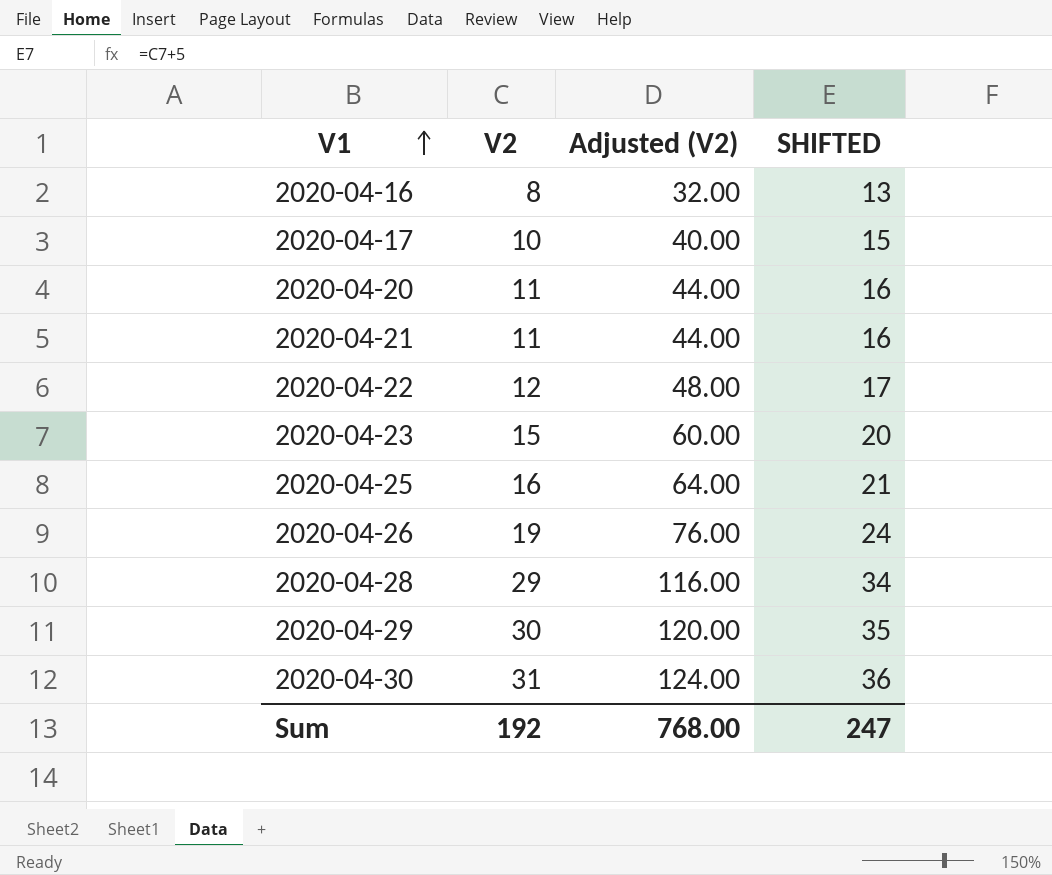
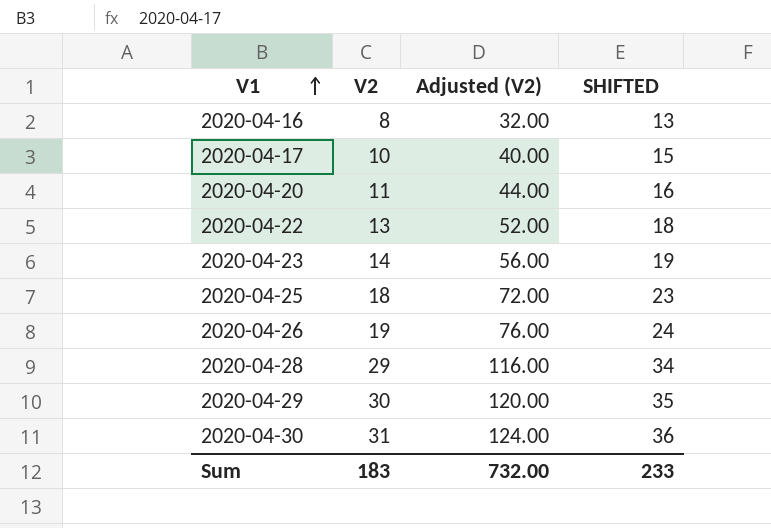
row 2020-04-21: 11 | 44.00 | 16 -> none
2020-04-22 | V2: 12 -> 13
2020-04-22 | Adjusted (V2): 48.00 -> 52.00
2020-04-22 | SHIFTED: 17 -> 18
2020-04-23 | V2: 15 -> 14
2020-04-23 | Adjusted (V2): 60.00 -> 56.00
2020-04-23 | SHIFTED: 20 -> 19
2020-04-25 | V2: 16 -> 18
2020-04-25 | Adjusted (V2): 64.00 -> 72.00
2020-04-25 | SHIFTED: 21 -> 23
Sum | V2: 192 -> 183
Sum | Adjusted (V2): 768.00 -> 732.00
Sum | SHIFTED: 247 -> 233

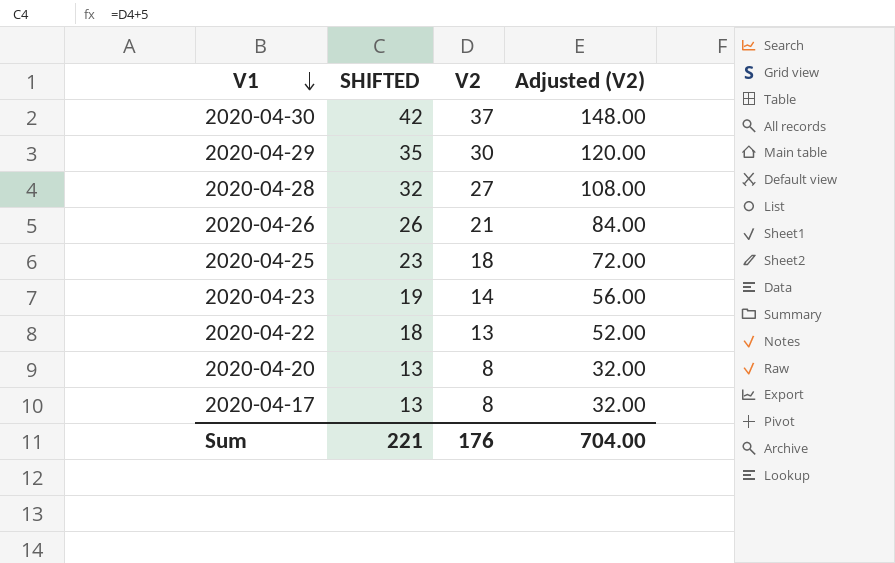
row order: V1 ascending -> V1 descending
column SHIFTED | position: 4 -> 2
row 2020-04-16: 8 | 32.00 | 13 -> none
2020-04-30 | SHIFTED: 36 -> 42
2020-04-30 | V2: 31 -> 37
2020-04-30 | Adjusted (V2): 124.00 -> 148.00
2020-04-28 | SHIFTED: 34 -> 32
2020-04-28 | V2: 29 -> 27
2020-04-28 | Adjusted (V2): 116.00 -> 108.00
2020-04-26 | SHIFTED: 24 -> 26
2020-04-26 | V2: 19 -> 21
2020-04-26 | Adjusted (V2): 76.00 -> 84.00
2020-04-20 | SHIFTED: 16 -> 13
2020-04-20 | V2: 11 -> 8
2020-04-20 | Adjusted (V2): 44.00 -> 32.00
2020-04-17 | SHIFTED: 15 -> 13
2020-04-17 | V2: 10 -> 8
2020-04-17 | Adjusted (V2): 40.00 -> 32.00
Sum | SHIFTED: 233 -> 221
Sum | V2: 183 -> 176
Sum | Adjusted (V2): 732.00 -> 704.00

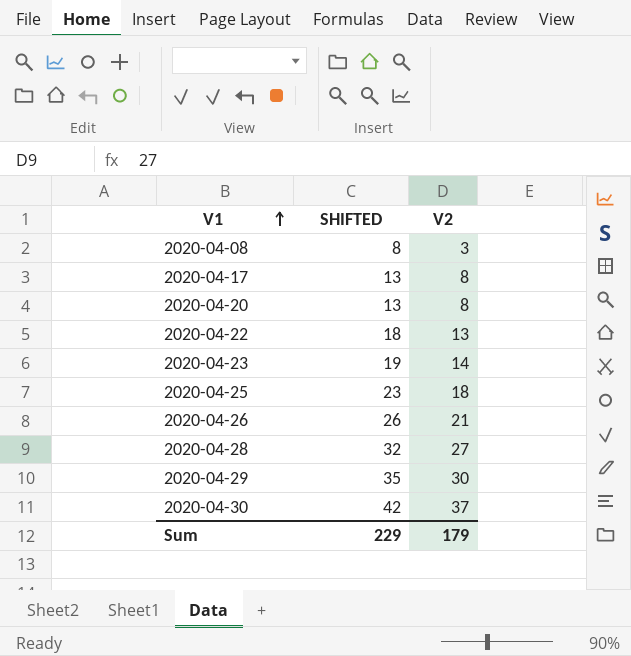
row order: V1 descending -> V1 ascending
column Adjusted (V2) | formula: [V2] * 4 -> none
row 2020-04-08: none -> 8 | 3
Sum | SHIFTED: 221 -> 229
Sum | V2: 176 -> 179

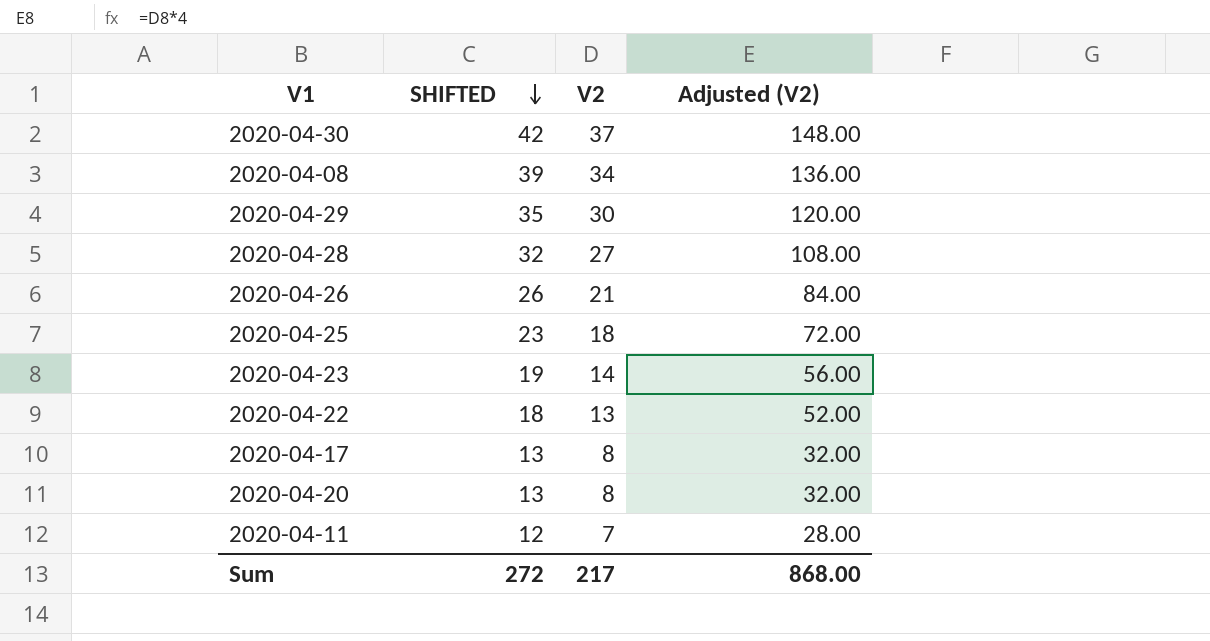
row order: V1 ascending -> SHIFTED descending
column Adjusted (V2) | formula: none -> [V2] * 4
2020-04-08 | SHIFTED: 8 -> 39
2020-04-08 | V2: 3 -> 34
row 2020-04-11: none -> 12 | 7 | 28.00
Sum | SHIFTED: 229 -> 272
Sum | V2: 179 -> 217

